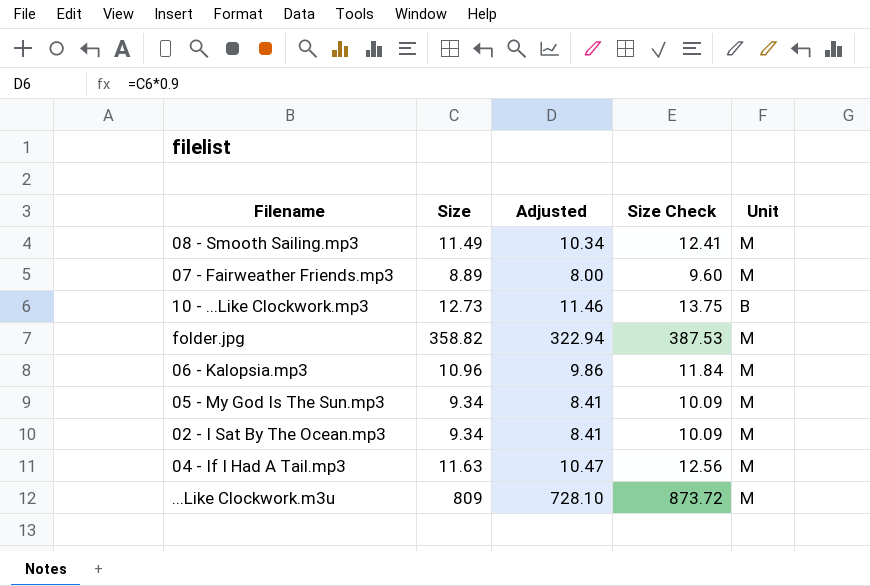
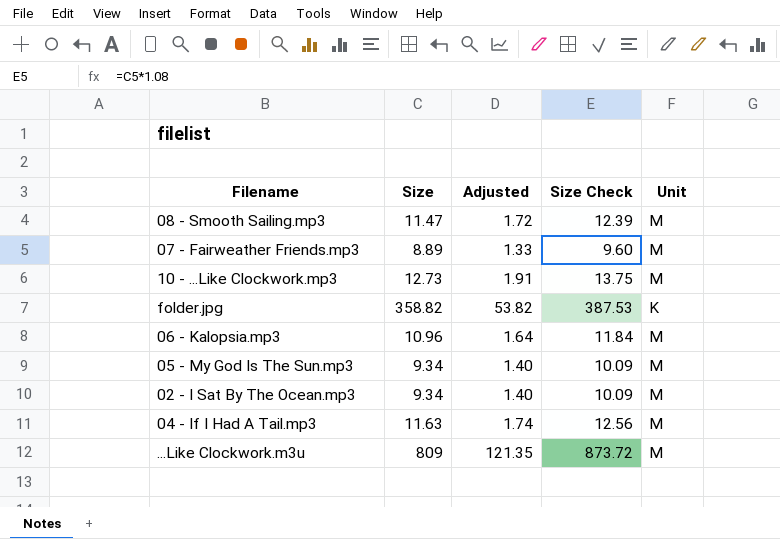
column Adjusted | formula: [Size] * 0.9 -> [Size] * 0.15
08 - Smooth Sailing.mp3 | Size: 11.49 -> 11.47
08 - Smooth Sailing.mp3 | Size Check: 12.41 -> 12.39
10 - ...Like Clockwork.mp3 | Unit: B -> M
folder.jpg | Unit: M -> K

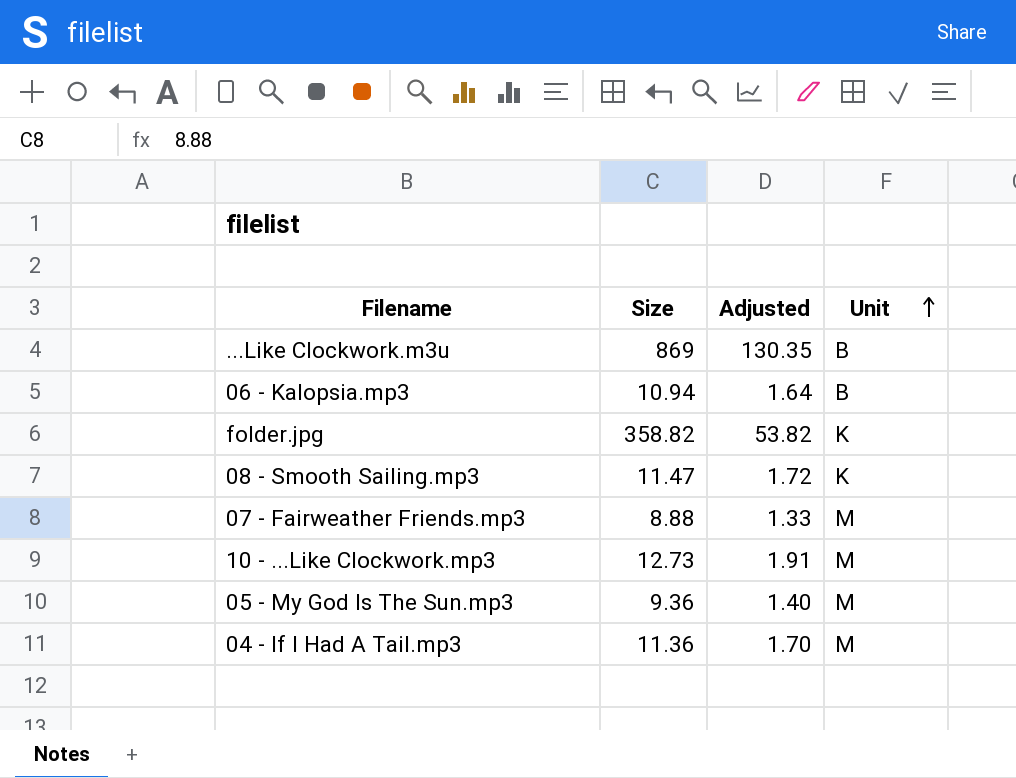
row order: none -> Unit ascending
column Size Check | formula: [Size] * 1.08 -> none
row 02 - I Sat By The Ocean.mp3: 9.34 | 1.40 | 10.09 | M -> none
...Like Clockwork.m3u | Size: 809 -> 869
...Like Clockwork.m3u | Adjusted: 121.35 -> 130.35
...Like Clockwork.m3u | Unit: M -> B
06 - Kalopsia.mp3 | Size: 10.96 -> 10.94
06 - Kalopsia.mp3 | Unit: M -> B
08 - Smooth Sailing.mp3 | Unit: M -> K
07 - Fairweather Friends.mp3 | Size: 8.89 -> 8.88
05 - My God Is The Sun.mp3 | Size: 9.34 -> 9.36
04 - If I Had A Tail.mp3 | Size: 11.63 -> 11.36
04 - If I Had A Tail.mp3 | Adjusted: 1.74 -> 1.70

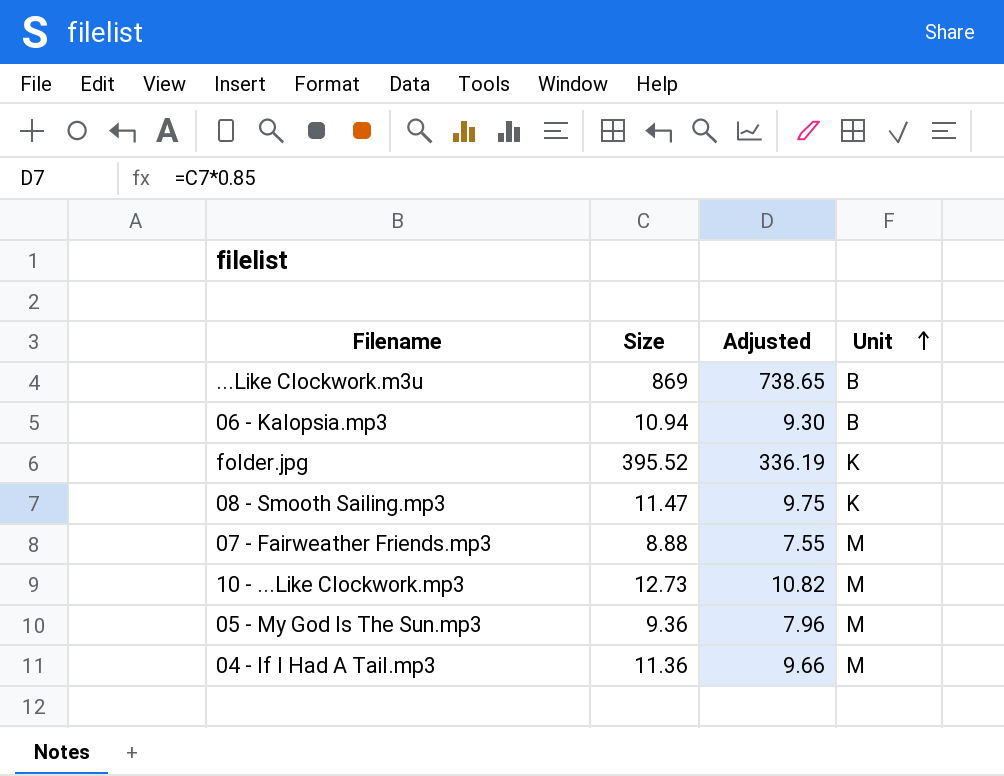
column Adjusted | formula: [Size] * 0.15 -> [Size] * 0.85
folder.jpg | Size: 358.82 -> 395.52

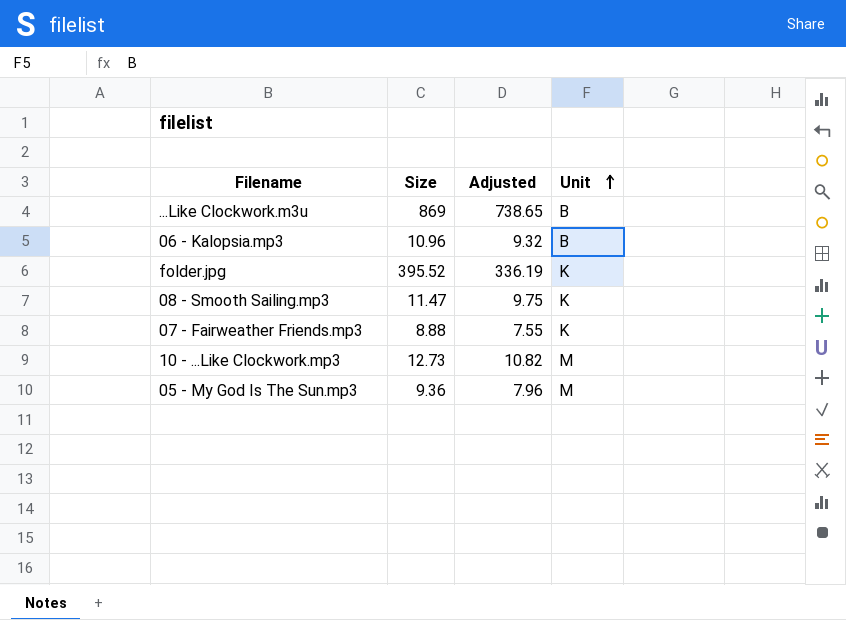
row 04 - If I Had A Tail.mp3: 11.36 | 9.66 | M -> none
06 - Kalopsia.mp3 | Size: 10.94 -> 10.96
06 - Kalopsia.mp3 | Adjusted: 9.30 -> 9.32
07 - Fairweather Friends.mp3 | Unit: M -> K

